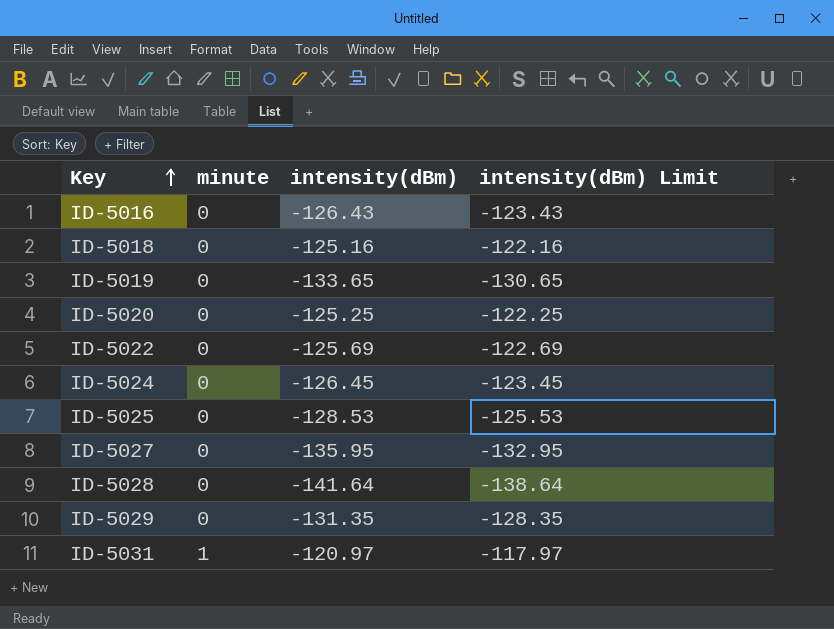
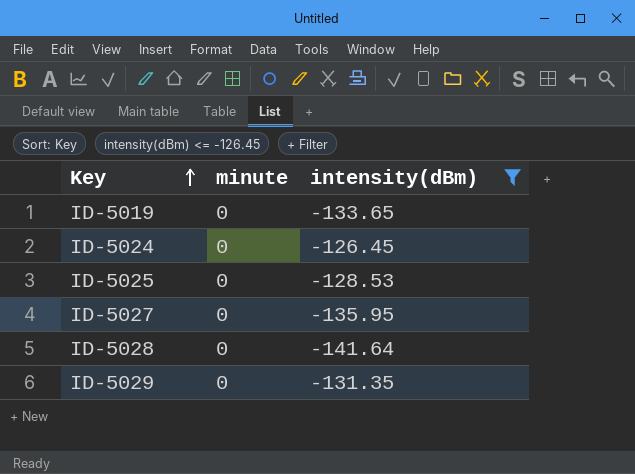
filter: none -> intensity(dBm) <= -126.45
column intensity(dBm) Limit | formula: [intensity(dBm)] + 3 -> none

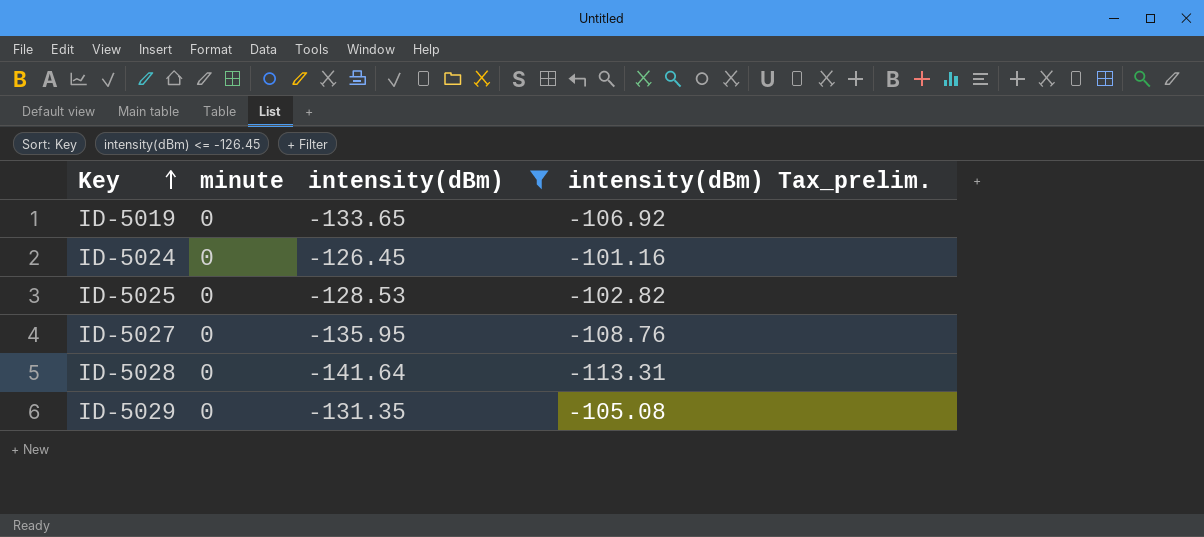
column intensity(dBm) Tax_prelim. | formula: none -> [intensity(dBm)] * 0.8

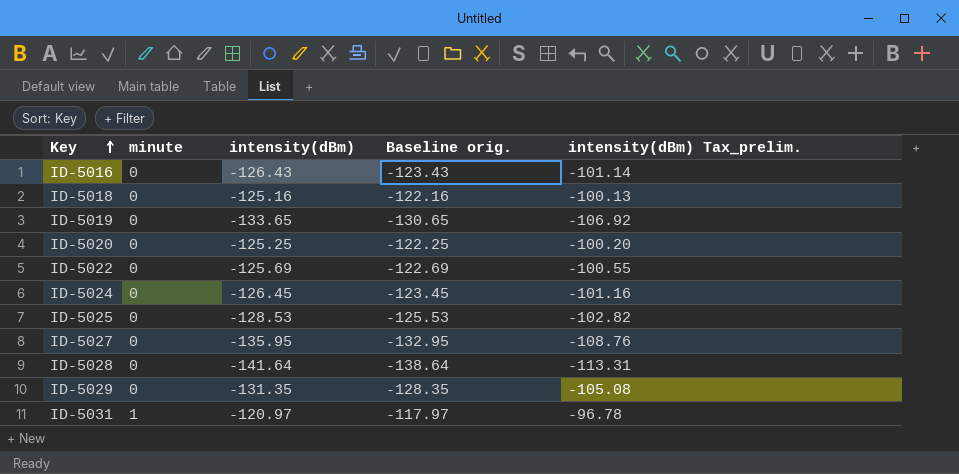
filter: intensity(dBm) <= -126.45 -> none
column Baseline orig. | formula: none -> [intensity(dBm)] + 3

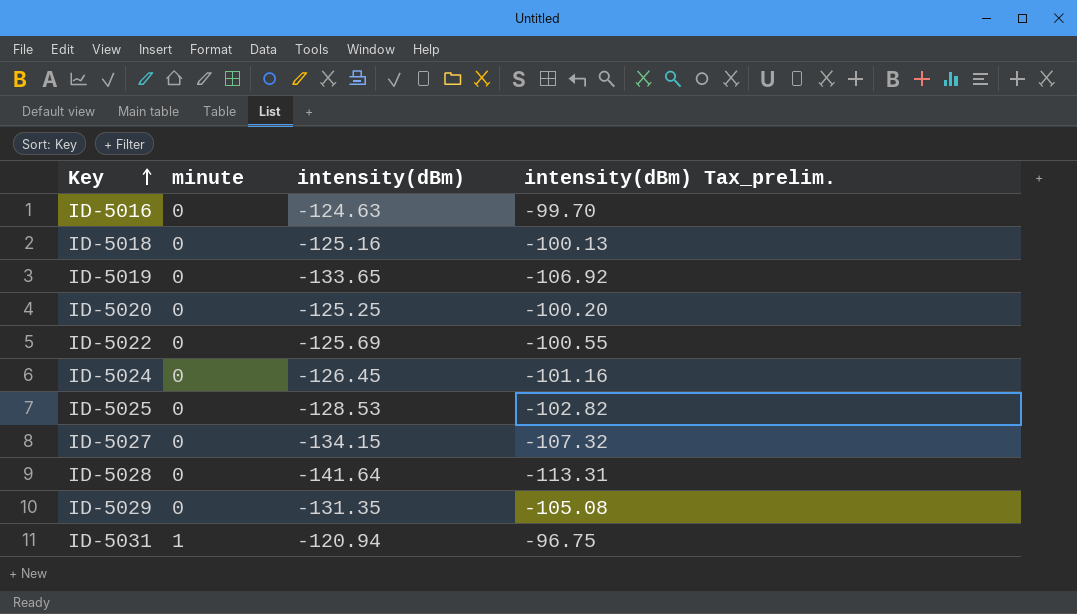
column Baseline orig. | formula: [intensity(dBm)] + 3 -> none
ID-5016 | intensity(dBm): -126.43 -> -124.63
ID-5016 | intensity(dBm) Tax_prelim.: -101.14 -> -99.70
ID-5027 | intensity(dBm): -135.95 -> -134.15
ID-5027 | intensity(dBm) Tax_prelim.: -108.76 -> -107.32
ID-5031 | intensity(dBm): -120.97 -> -120.94
ID-5031 | intensity(dBm) Tax_prelim.: -96.78 -> -96.75

